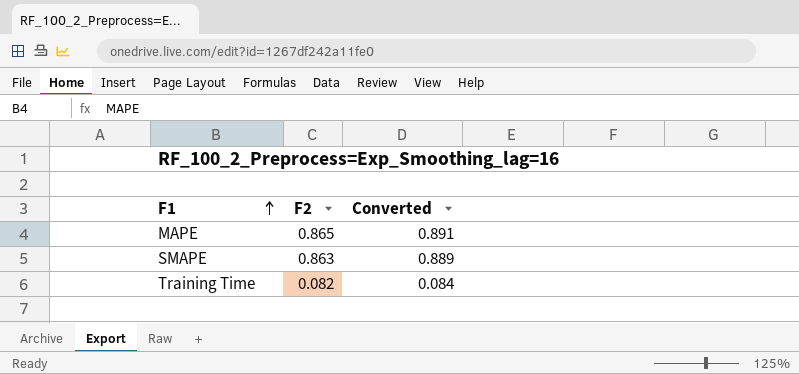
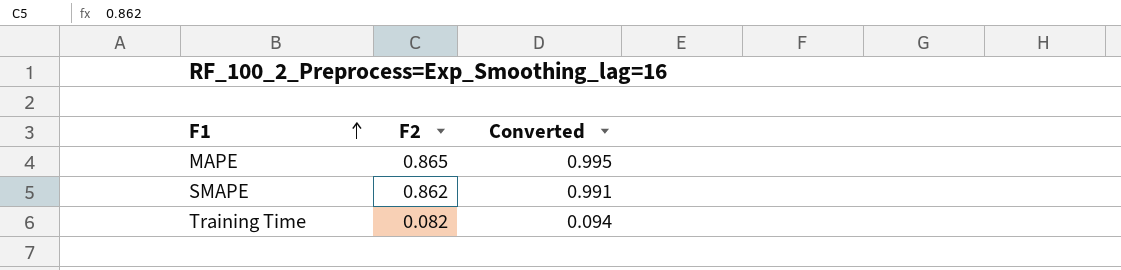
column Converted | formula: [F2] * 1.03 -> [F2] * 1.15
SMAPE | F2: 0.863 -> 0.862

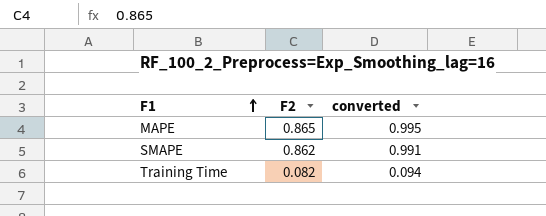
column name: Converted -> converted

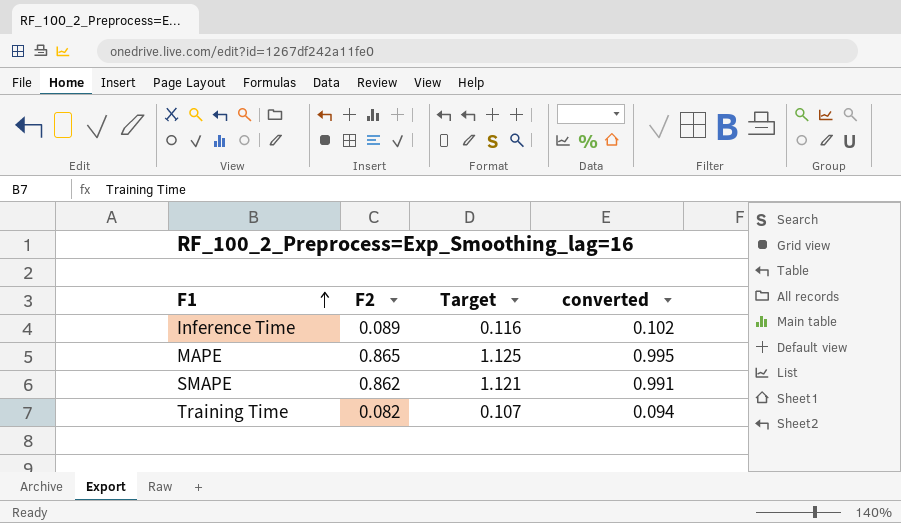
column Target | formula: none -> [F2] * 1.3
row Inference Time: none -> 0.089 | 0.116 | 0.102

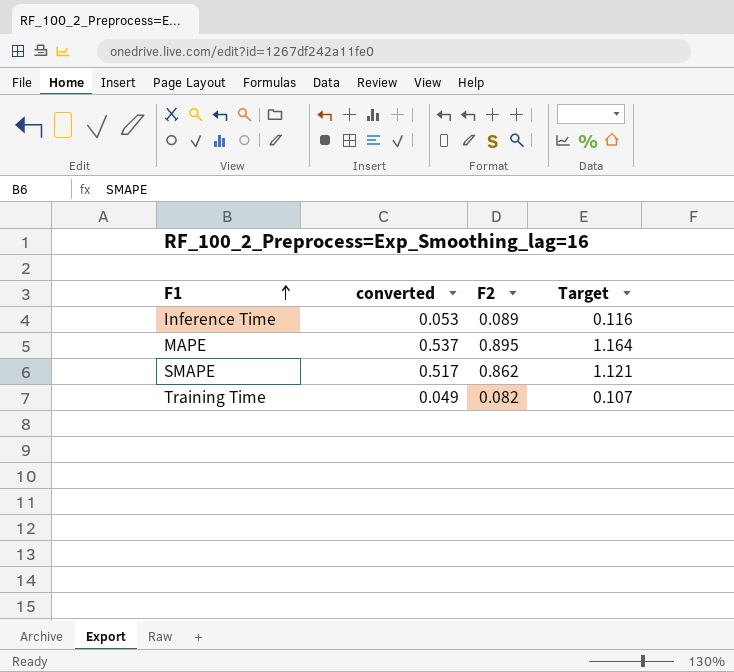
column converted | formula: [F2] * 1.15 -> [F2] * 0.6
column converted | position: 4 -> 2
MAPE | F2: 0.865 -> 0.895
MAPE | Target: 1.125 -> 1.164

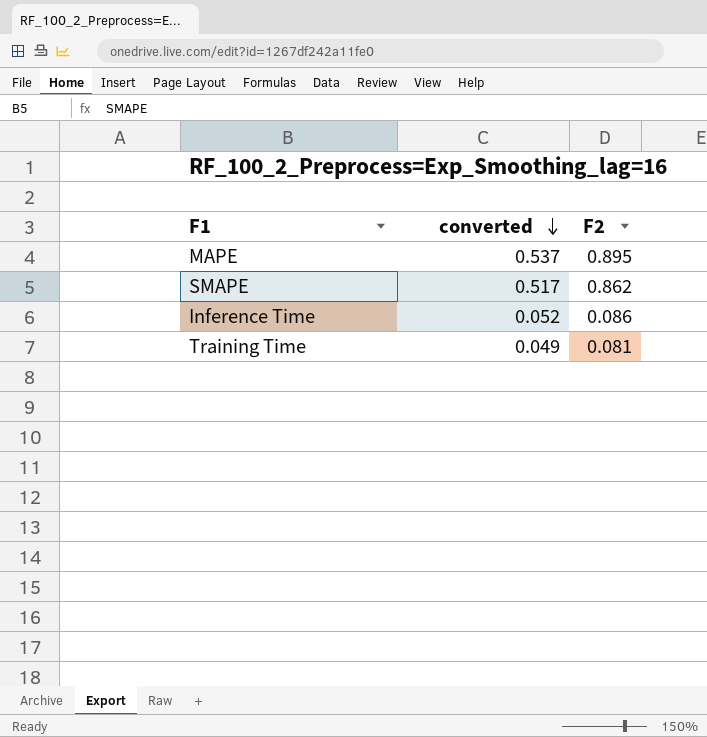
row order: F1 ascending -> converted descending
column Target | formula: [F2] * 1.3 -> none
Inference Time | converted: 0.053 -> 0.052
Inference Time | F2: 0.089 -> 0.086
Training Time | F2: 0.082 -> 0.081

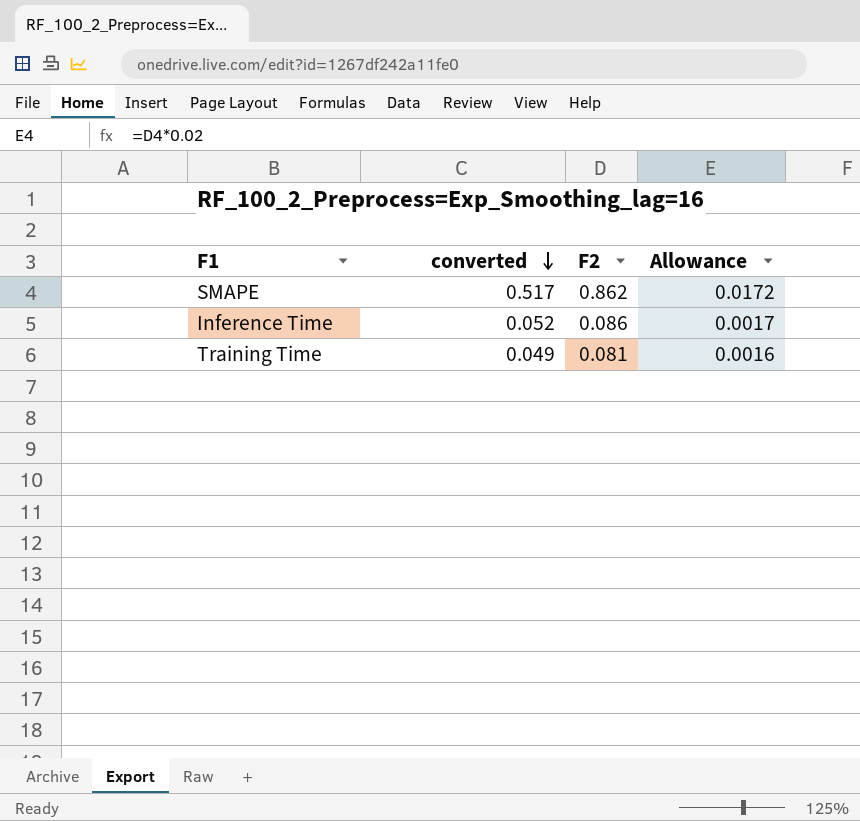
column Allowance | formula: none -> [F2] * 0.02
row MAPE: 0.537 | 0.895 -> none

